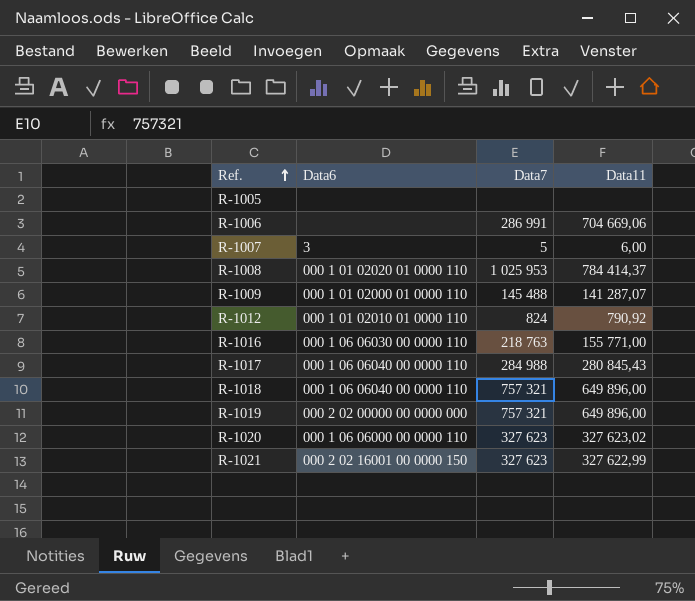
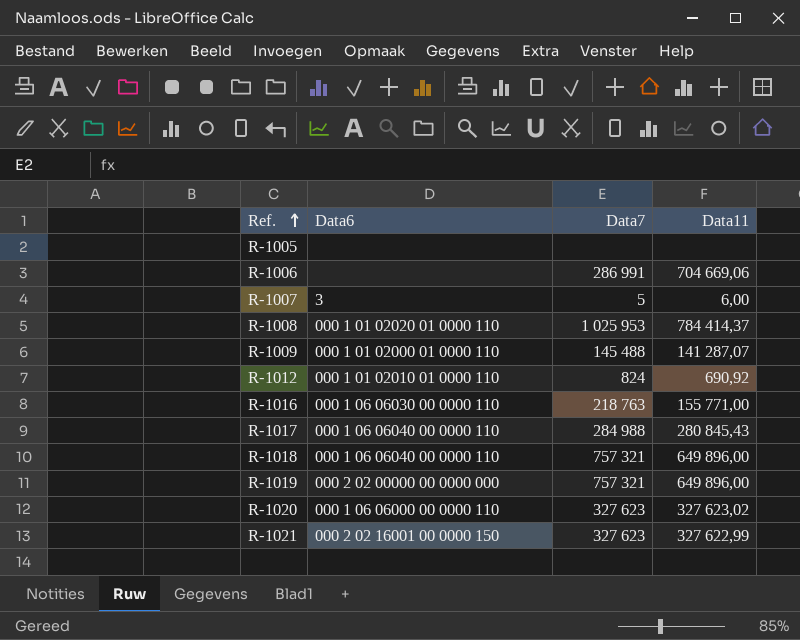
R-1012 | Data11: 790,92 -> 690,92

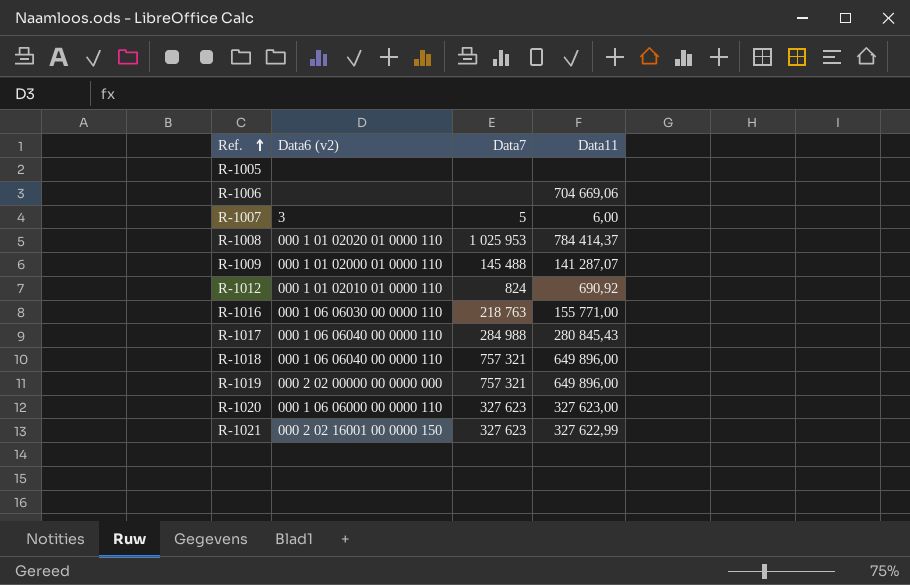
column name: Data6 -> Data6 (v2)
R-1006 | Data7: 286 991 -> none
R-1020 | Data11: 327 623,02 -> 327 623,00

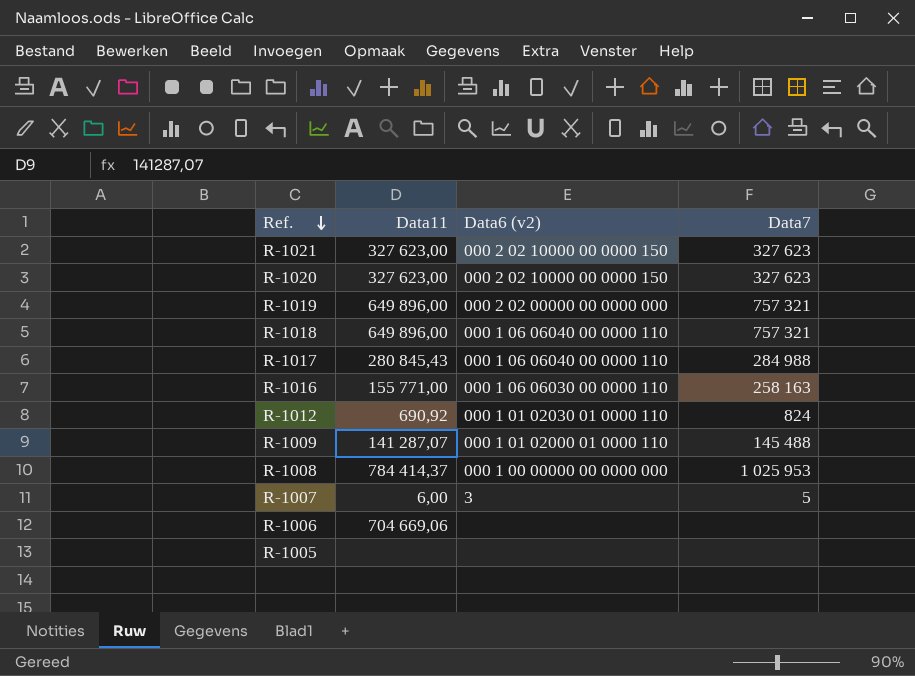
row order: Ref. ascending -> Ref. descending
column Data11 | position: 4 -> 2
R-1021 | Data11: 327 622,99 -> 327 623,00
R-1021 | Data6 (v2): 000 2 02 16001 00 0000 150 -> 000 2 02 10000 00 0000 150
R-1020 | Data6 (v2): 000 1 06 06000 00 0000 110 -> 000 2 02 10000 00 0000 150
R-1016 | Data7: 218 763 -> 258 163
R-1012 | Data6 (v2): 000 1 01 02010 01 0000 110 -> 000 1 01 02030 01 0000 110
R-1008 | Data6 (v2): 000 1 01 02020 01 0000 110 -> 000 1 00 00000 00 0000 000

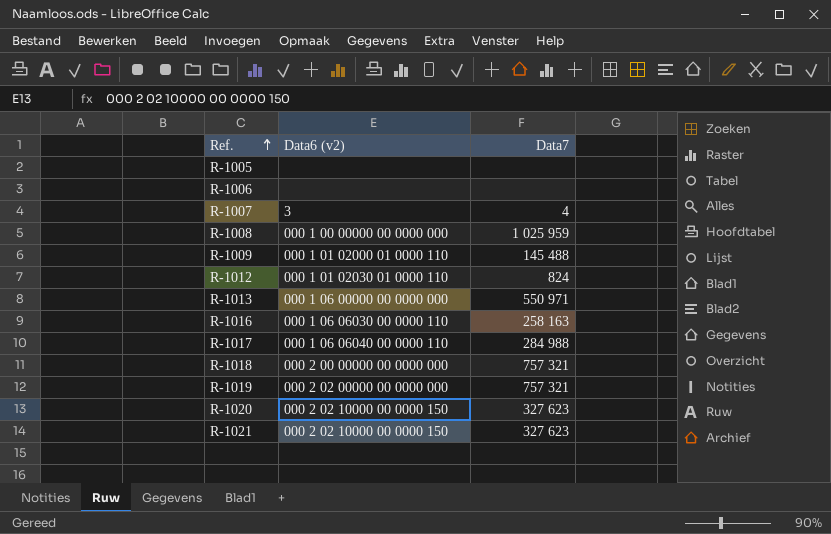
row order: Ref. descending -> Ref. ascending
column Data11 | position: 2 -> none
R-1007 | Data7: 5 -> 4
R-1008 | Data7: 1 025 953 -> 1 025 959
row R-1013: none -> 000 1 06 00000 00 0000 000 | 550 971
R-1018 | Data6 (v2): 000 1 06 06040 00 0000 110 -> 000 2 00 00000 00 0000 000

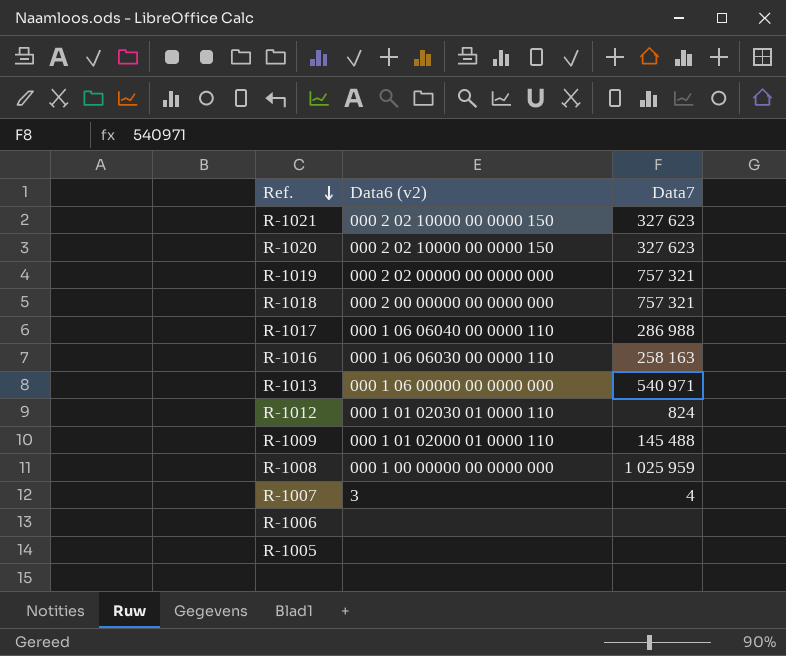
row order: Ref. ascending -> Ref. descending
R-1017 | Data7: 284 988 -> 286 988
R-1013 | Data7: 550 971 -> 540 971

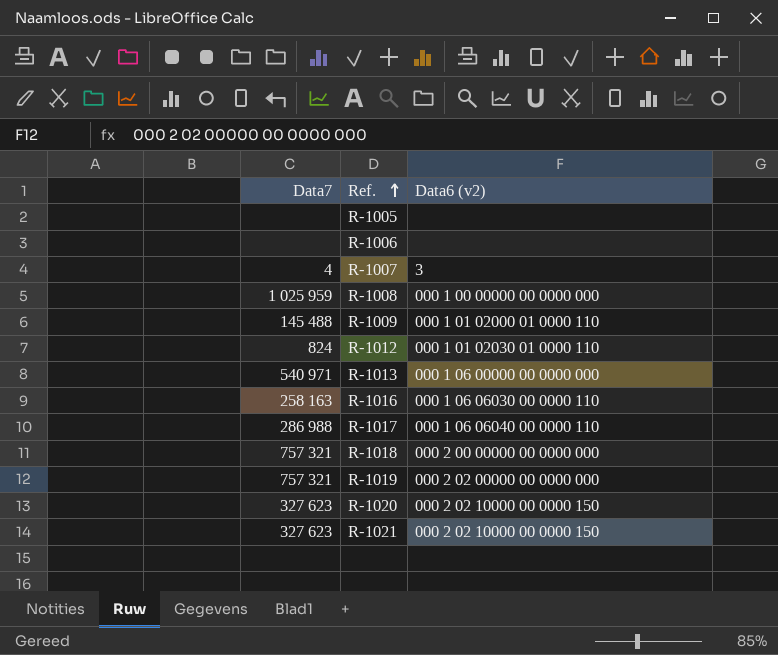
row order: Ref. descending -> Ref. ascending
column Data7 | position: 3 -> 1

